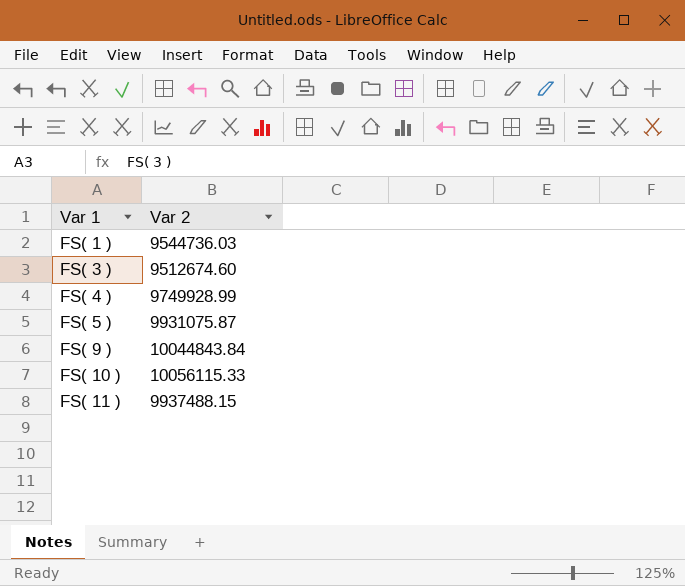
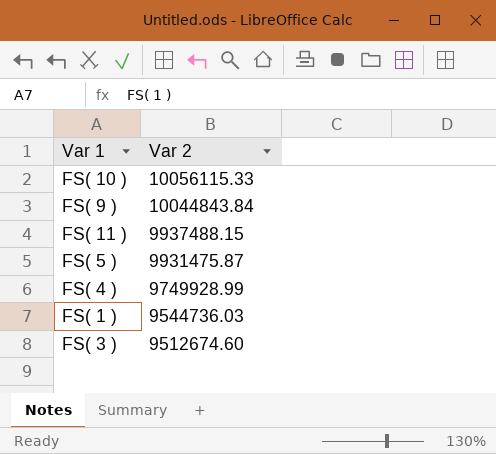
row order: Var 1 ascending -> Var 2 descending
FS( 5 ) | Var 2: 9931075.87 -> 9931475.87

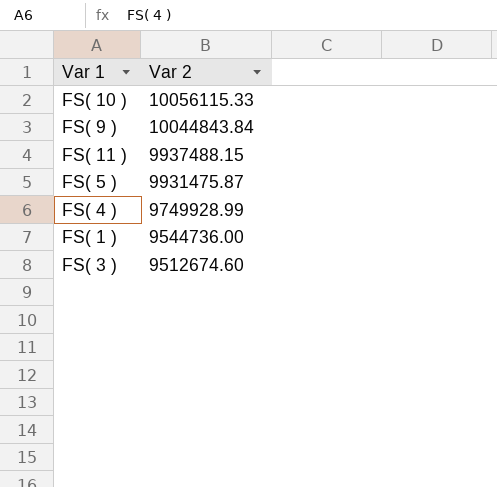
FS( 1 ) | Var 2: 9544736.03 -> 9544736.00

